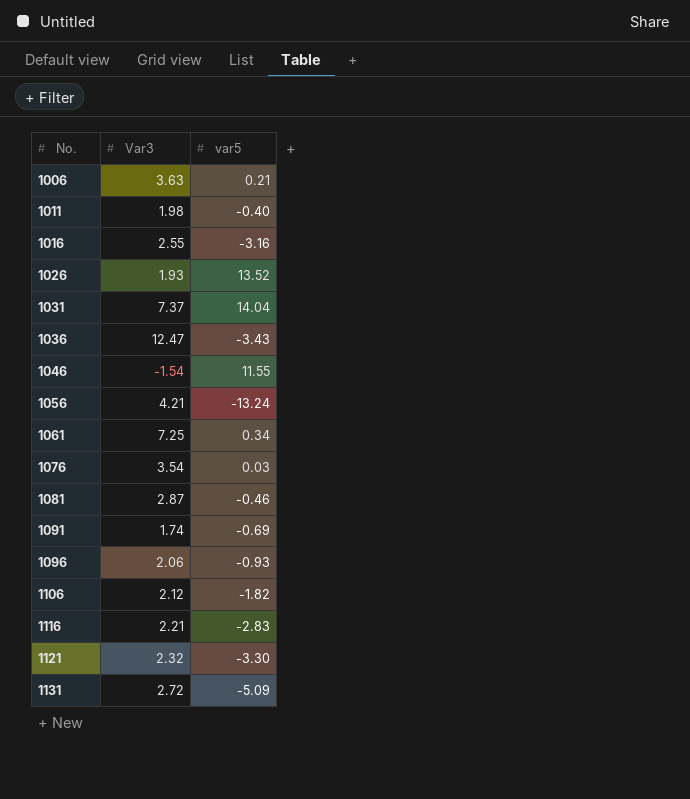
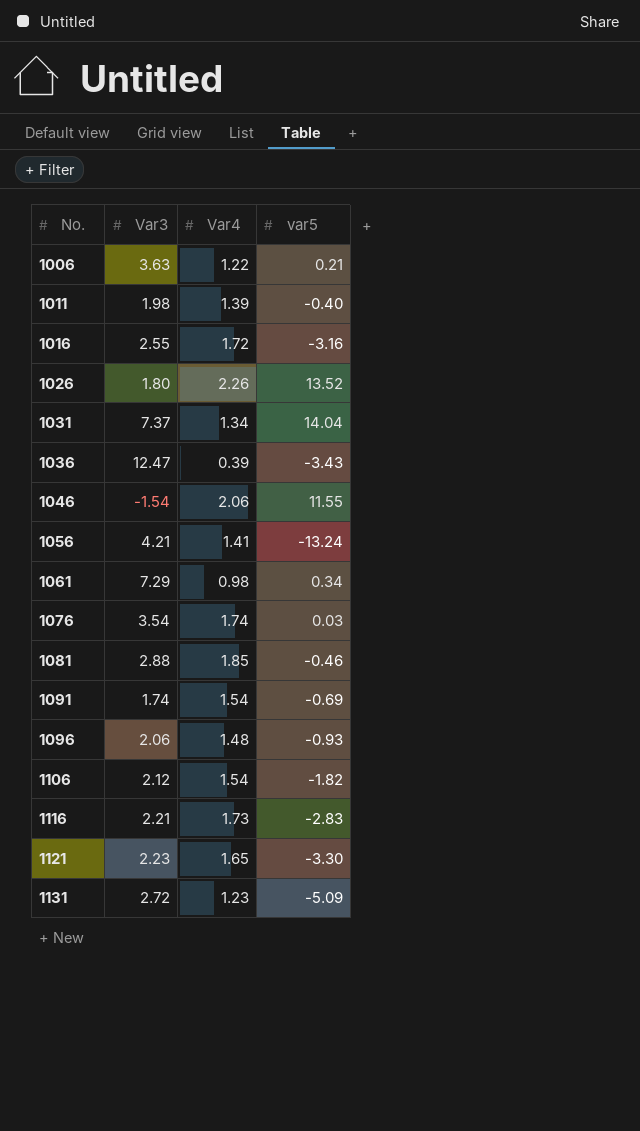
column Var4 | position: none -> 3
1026 | Var3: 1.93 -> 1.80
1061 | Var3: 7.25 -> 7.29
1081 | Var3: 2.87 -> 2.88
1121 | Var3: 2.32 -> 2.23

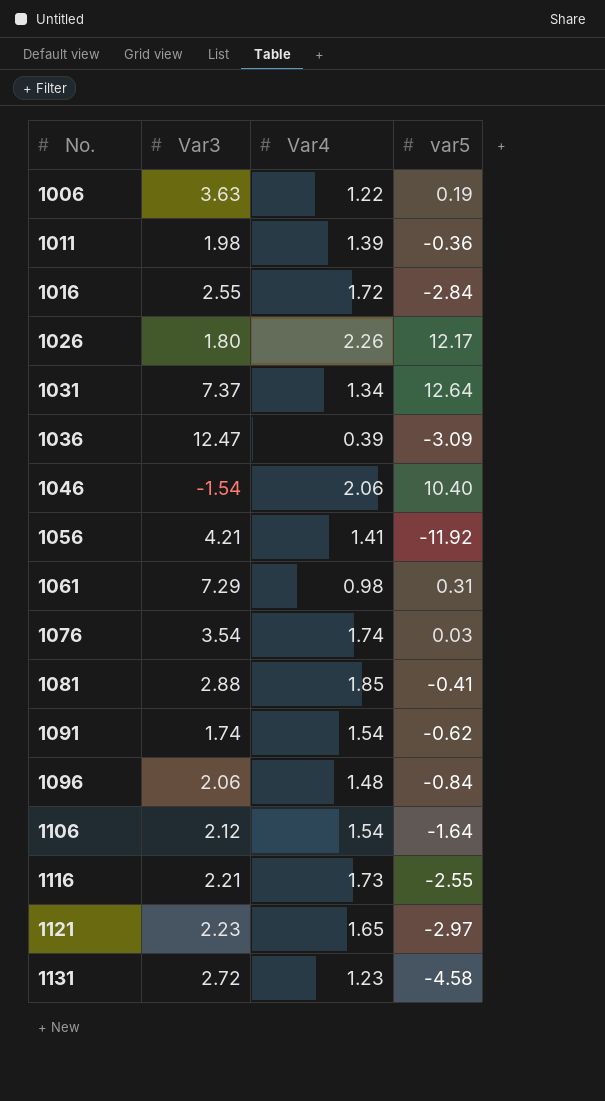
1006 | var5: 0.21 -> 0.19
1011 | var5: -0.40 -> -0.36
1016 | var5: -3.16 -> -2.84
1026 | var5: 13.52 -> 12.17
1031 | var5: 14.04 -> 12.64
1036 | var5: -3.43 -> -3.09
1046 | var5: 11.55 -> 10.40
1056 | var5: -13.24 -> -11.92
1061 | var5: 0.34 -> 0.31
1081 | var5: -0.46 -> -0.41
1091 | var5: -0.69 -> -0.62
1096 | var5: -0.93 -> -0.84
1106 | var5: -1.82 -> -1.64
1116 | var5: -2.83 -> -2.55
1121 | var5: -3.30 -> -2.97
1131 | var5: -5.09 -> -4.58

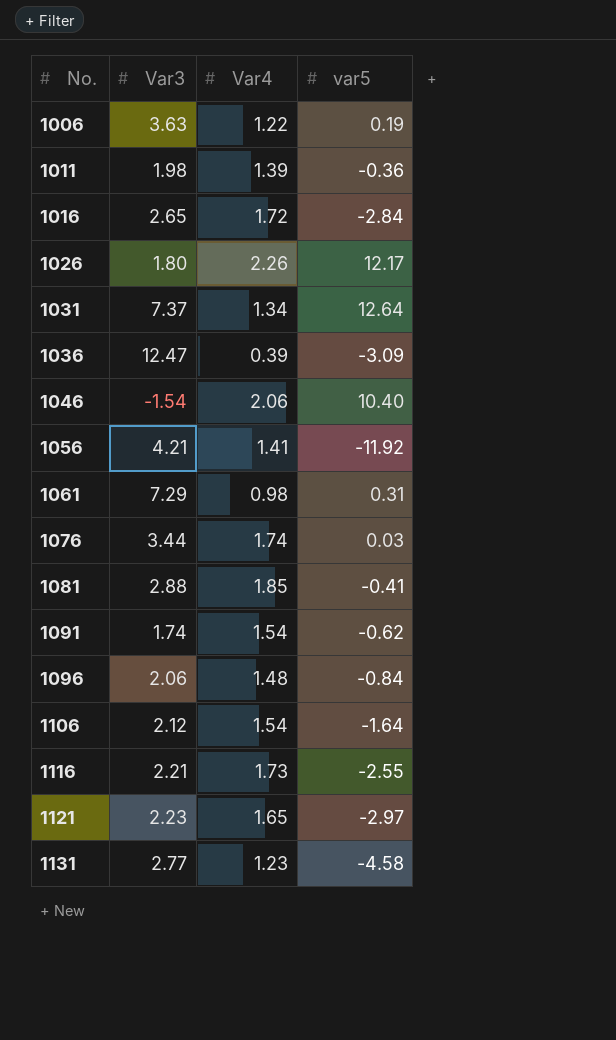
1016 | Var3: 2.55 -> 2.65
1076 | Var3: 3.54 -> 3.44
1131 | Var3: 2.72 -> 2.77

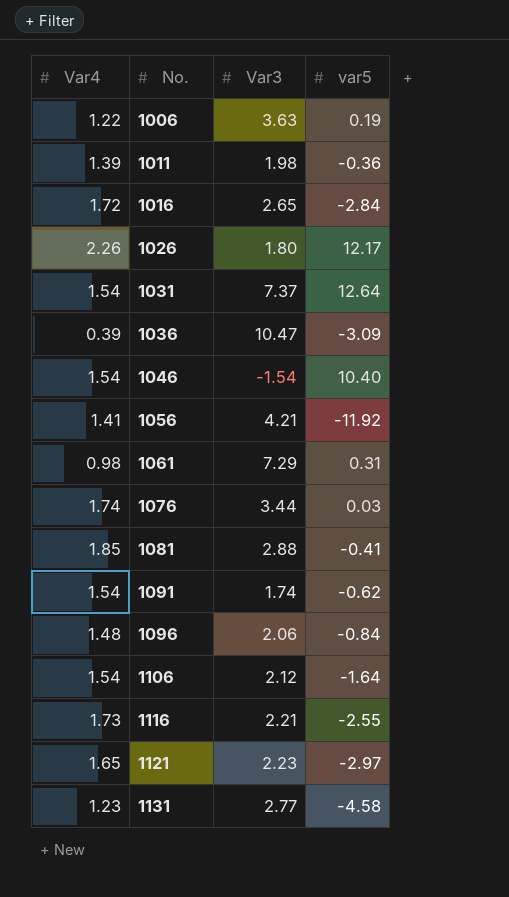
column Var4 | position: 3 -> 1
1031 | Var4: 1.34 -> 1.54
1036 | Var3: 12.47 -> 10.47
1046 | Var4: 2.06 -> 1.54

